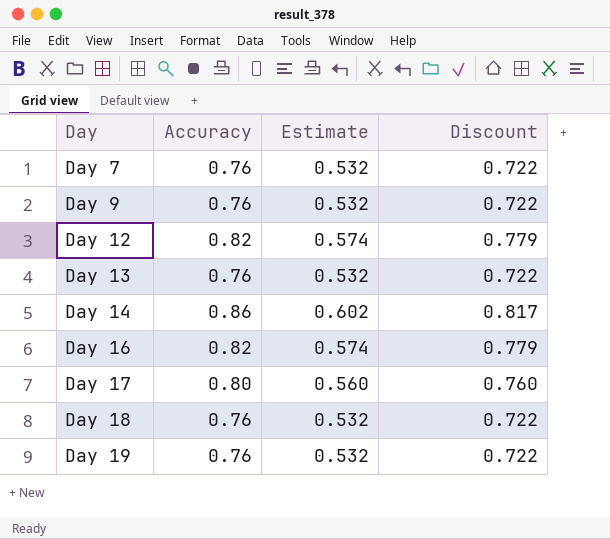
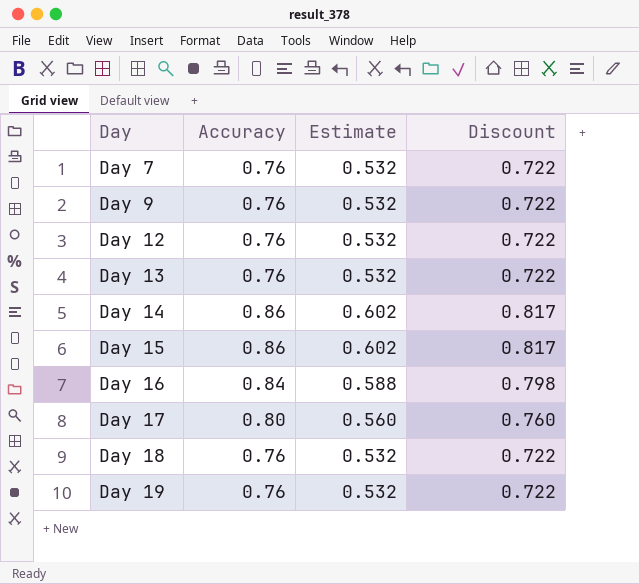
Day 12 | Accuracy: 0.82 -> 0.76
Day 12 | Estimate: 0.574 -> 0.532
Day 12 | Discount: 0.779 -> 0.722
row Day 15: none -> 0.86 | 0.602 | 0.817
Day 16 | Accuracy: 0.82 -> 0.84
Day 16 | Estimate: 0.574 -> 0.588
Day 16 | Discount: 0.779 -> 0.798

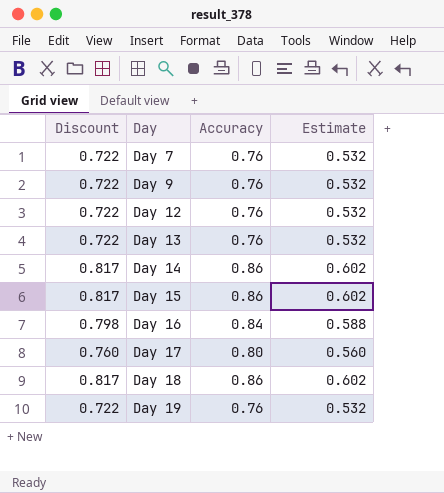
column Discount | position: 4 -> 1
Day 18 | Discount: 0.722 -> 0.817
Day 18 | Accuracy: 0.76 -> 0.86
Day 18 | Estimate: 0.532 -> 0.602

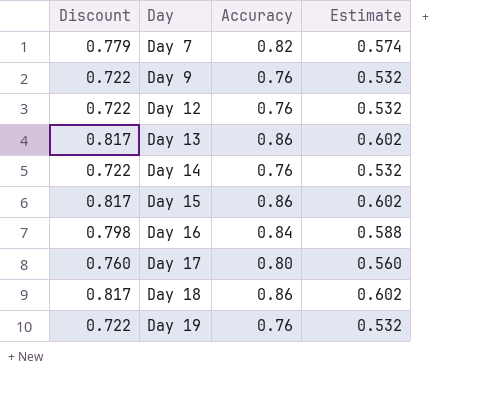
Day 7 | Discount: 0.722 -> 0.779
Day 7 | Accuracy: 0.76 -> 0.82
Day 7 | Estimate: 0.532 -> 0.574
Day 13 | Discount: 0.722 -> 0.817
Day 13 | Accuracy: 0.76 -> 0.86
Day 13 | Estimate: 0.532 -> 0.602
Day 14 | Discount: 0.817 -> 0.722
Day 14 | Accuracy: 0.86 -> 0.76
Day 14 | Estimate: 0.602 -> 0.532

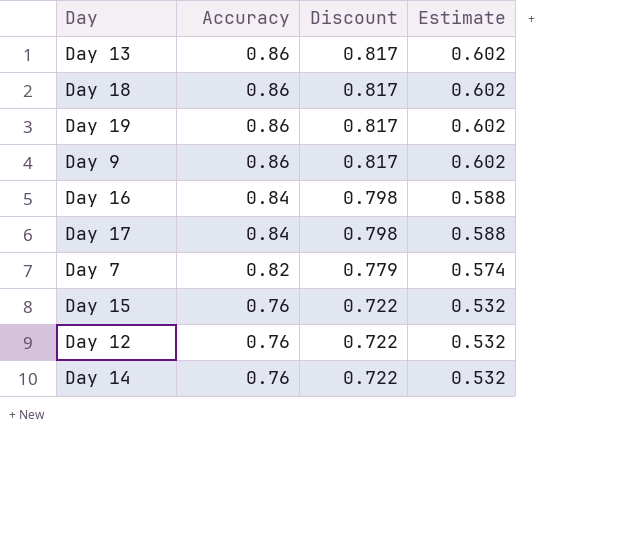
row order: Day ascending -> Accuracy descending
column Discount | position: 1 -> 3
Day 19 | Accuracy: 0.76 -> 0.86
Day 19 | Discount: 0.722 -> 0.817
Day 19 | Estimate: 0.532 -> 0.602
Day 9 | Accuracy: 0.76 -> 0.86
Day 9 | Discount: 0.722 -> 0.817
Day 9 | Estimate: 0.532 -> 0.602
Day 17 | Accuracy: 0.80 -> 0.84
Day 17 | Discount: 0.760 -> 0.798
Day 17 | Estimate: 0.560 -> 0.588
Day 15 | Accuracy: 0.86 -> 0.76
Day 15 | Discount: 0.817 -> 0.722
Day 15 | Estimate: 0.602 -> 0.532

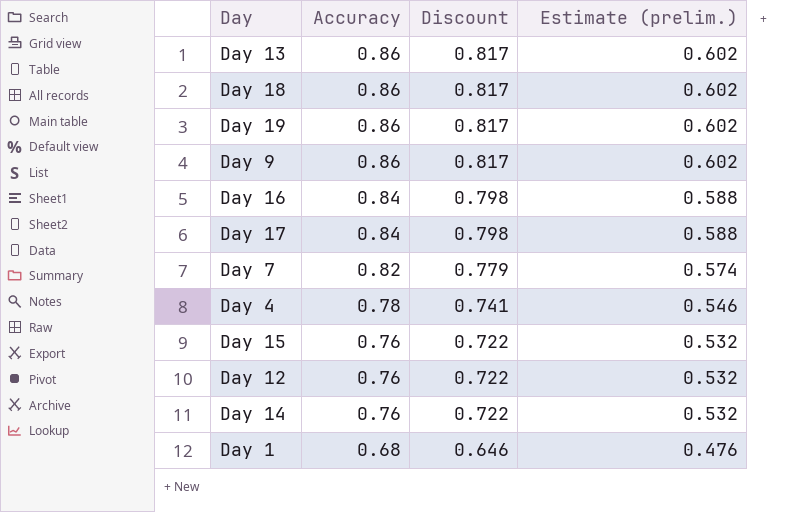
column name: Estimate -> Estimate (prelim.)
row Day 4: none -> 0.78 | 0.741 | 0.546
row Day 1: none -> 0.68 | 0.646 | 0.476

